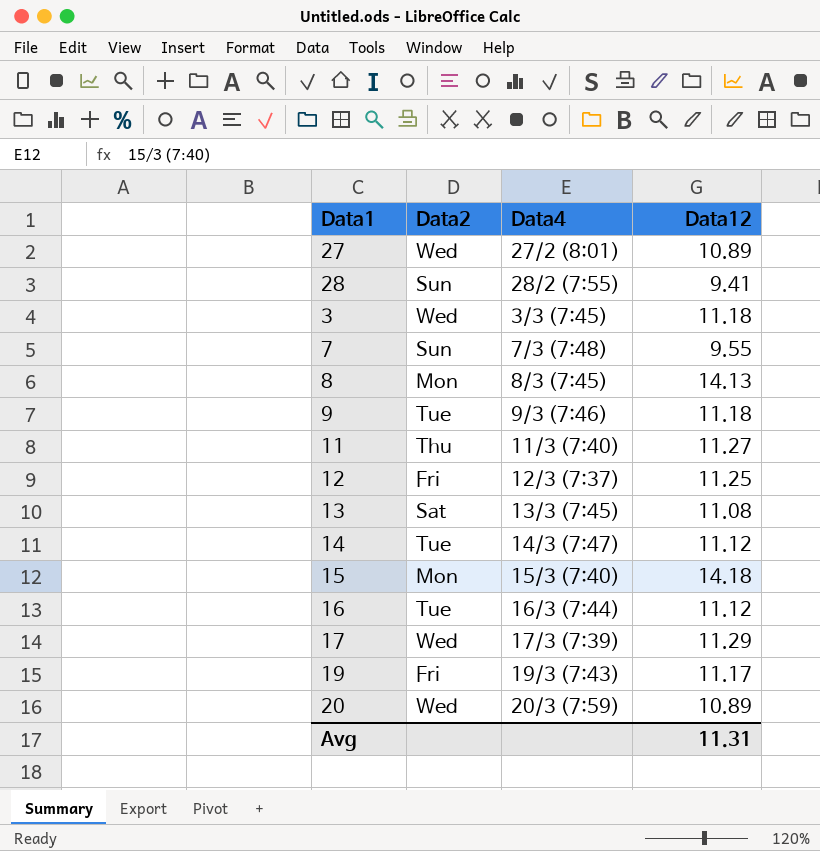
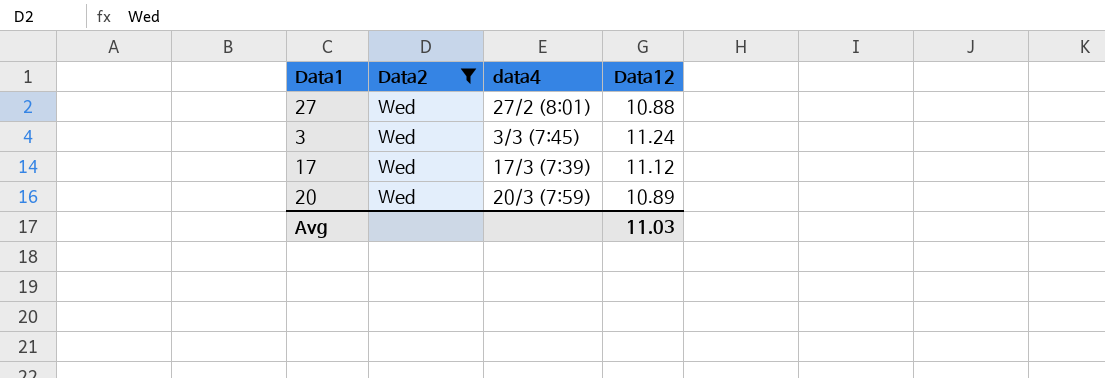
filter: none -> Data2 = Wed
column name: Data4 -> data4
27 | Data12: 10.89 -> 10.88
3 | Data12: 11.18 -> 11.24
17 | Data12: 11.29 -> 11.12
Avg | Data12: 11.31 -> 11.03

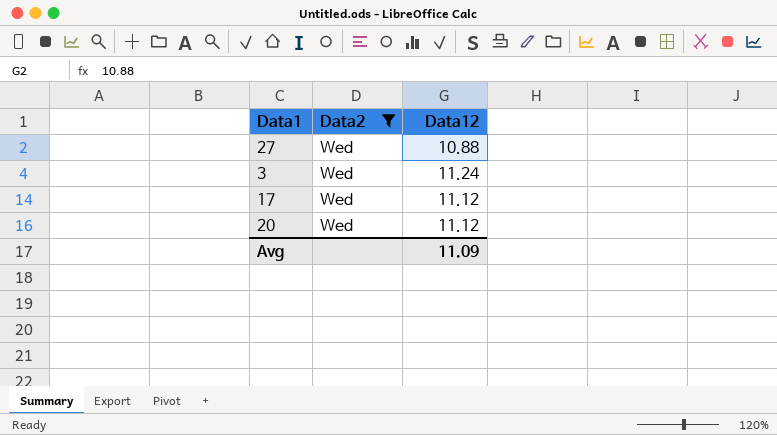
column data4 | position: 3 -> none
20 | Data12: 10.89 -> 11.12
Avg | Data12: 11.03 -> 11.09

